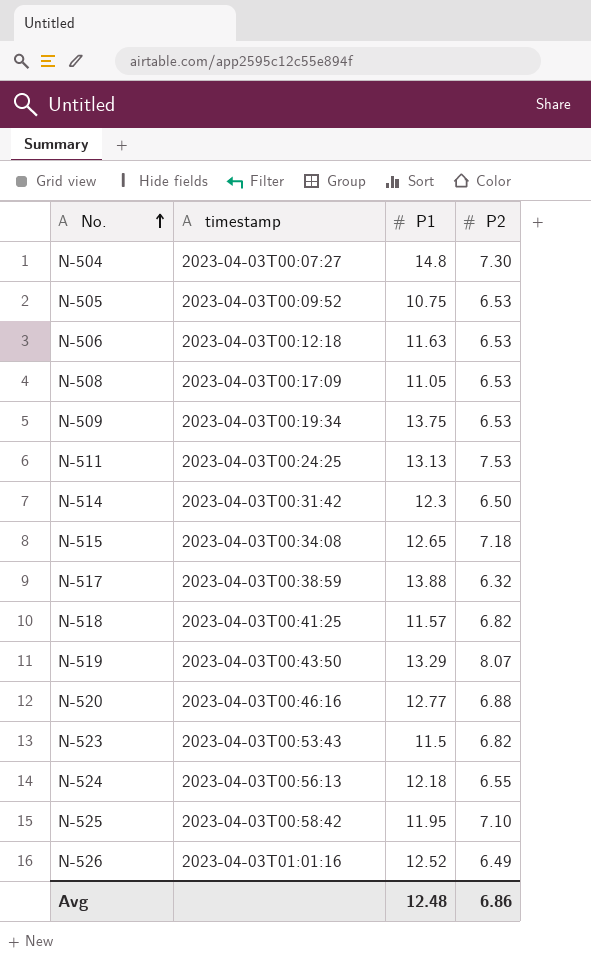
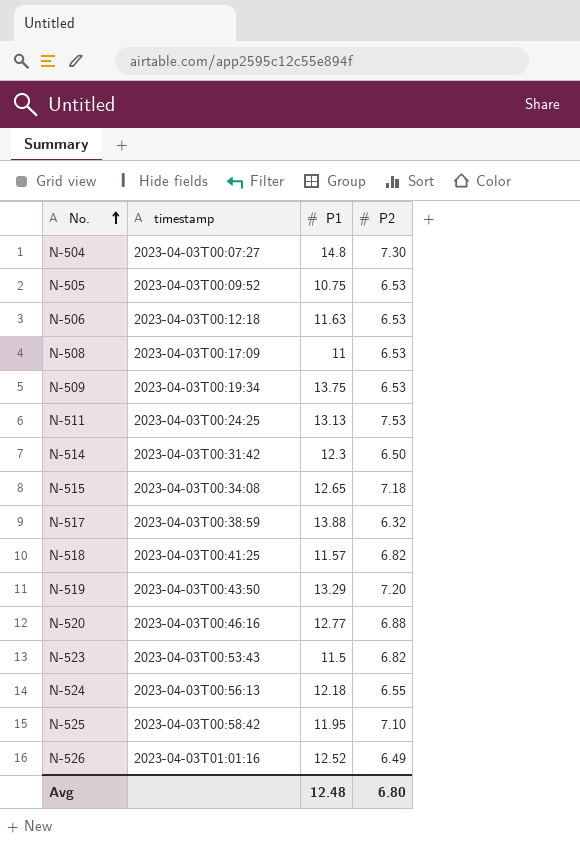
N-508 | P1: 11.05 -> 11
N-519 | P2: 8.07 -> 7.20
Avg | P2: 6.86 -> 6.80

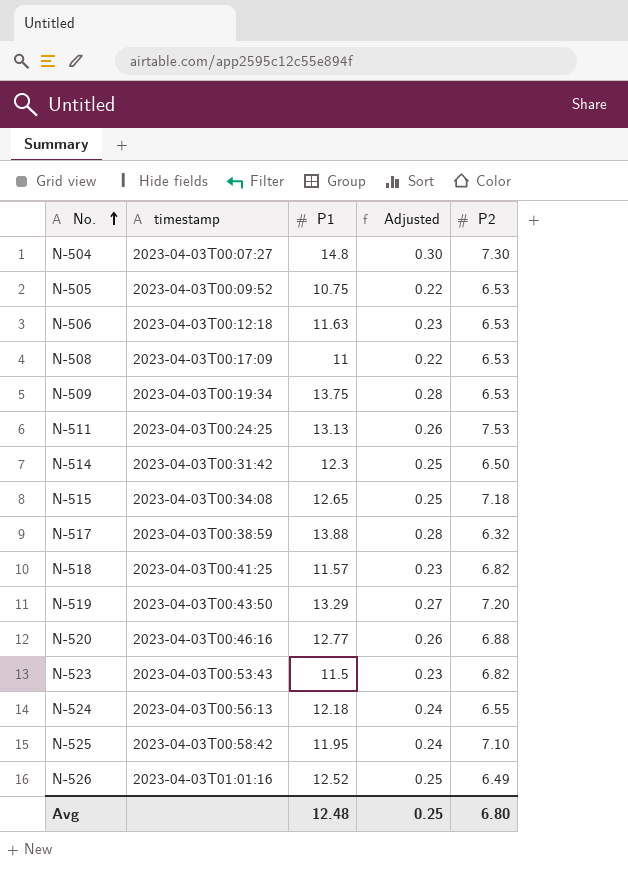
column Adjusted | formula: none -> [P1] * 0.02

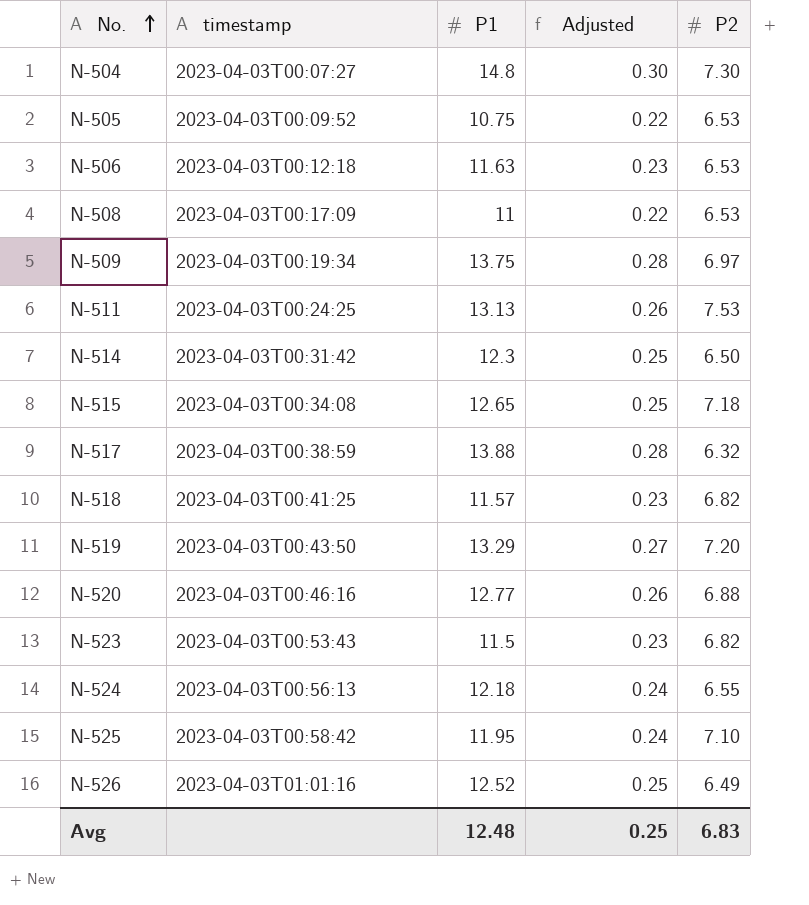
N-509 | P2: 6.53 -> 6.97
Avg | P2: 6.80 -> 6.83

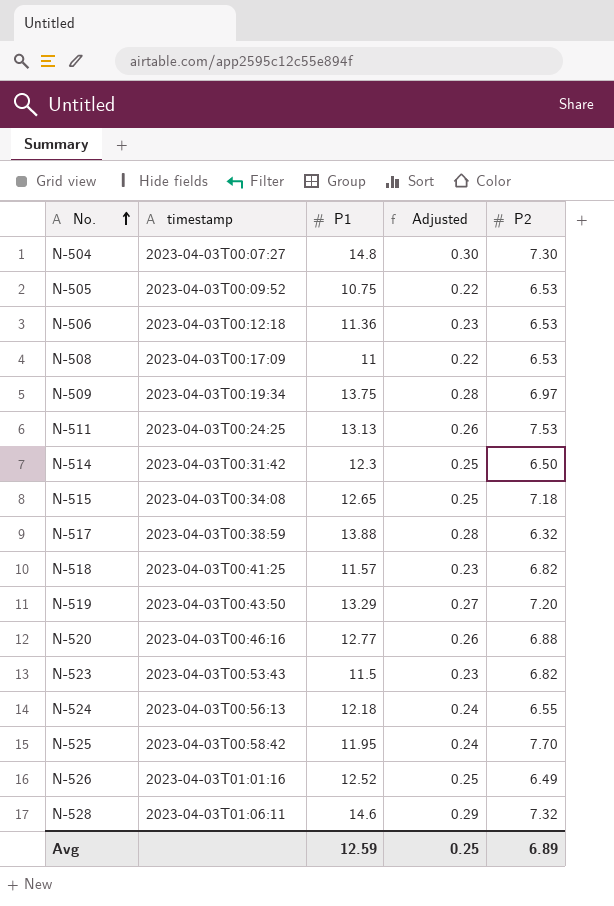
N-506 | P1: 11.63 -> 11.36
N-525 | P2: 7.10 -> 7.70
row N-528: none -> 2023-04-03T01:06:11 | 14.6 | 0.29 | 7.32
Avg | P1: 12.48 -> 12.59
Avg | P2: 6.83 -> 6.89

